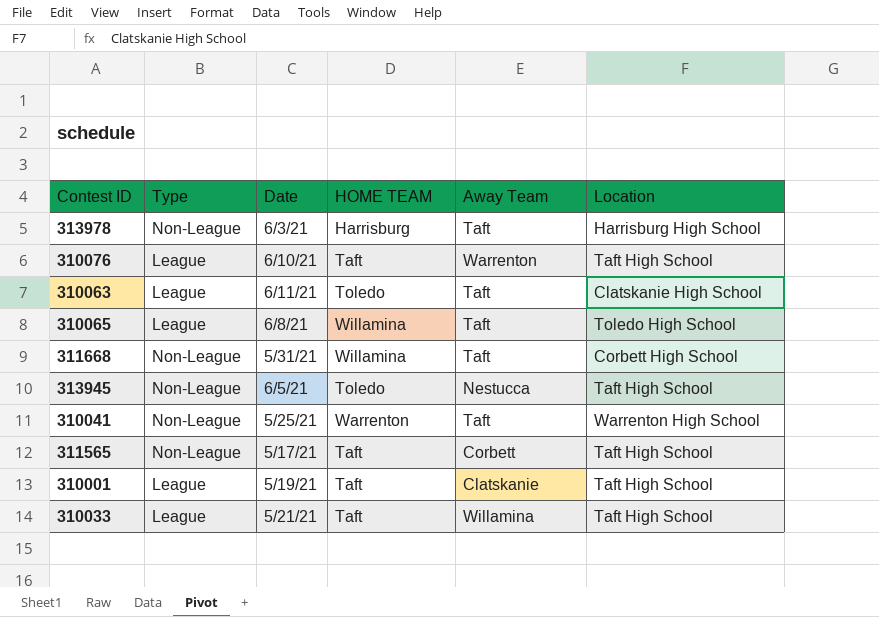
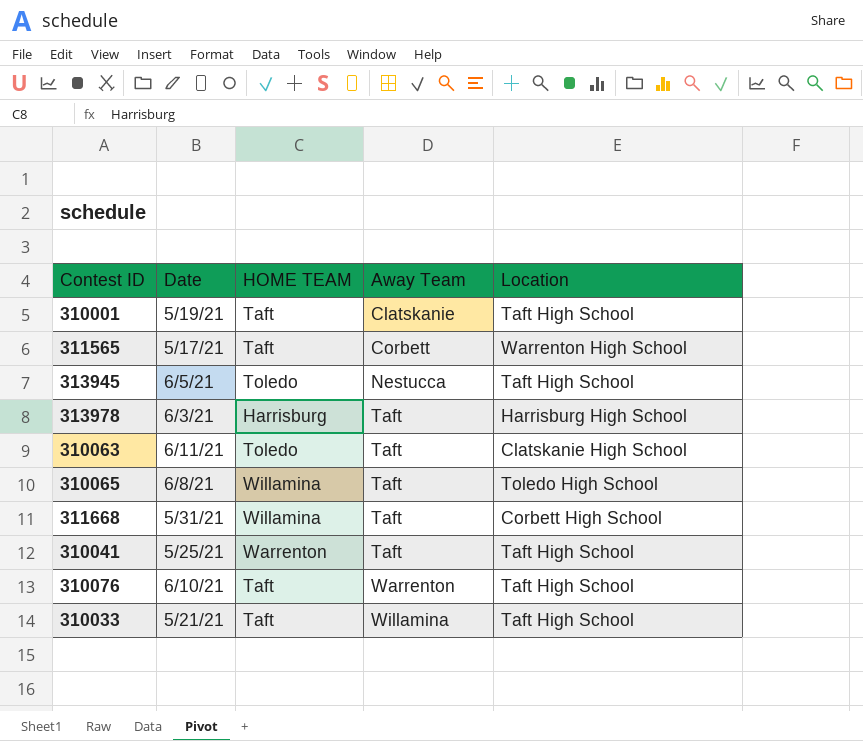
row order: none -> Away Team ascending
column Type | position: 2 -> none
311565 | Location: Taft High School -> Warrenton High School
310041 | Location: Warrenton High School -> Taft High School

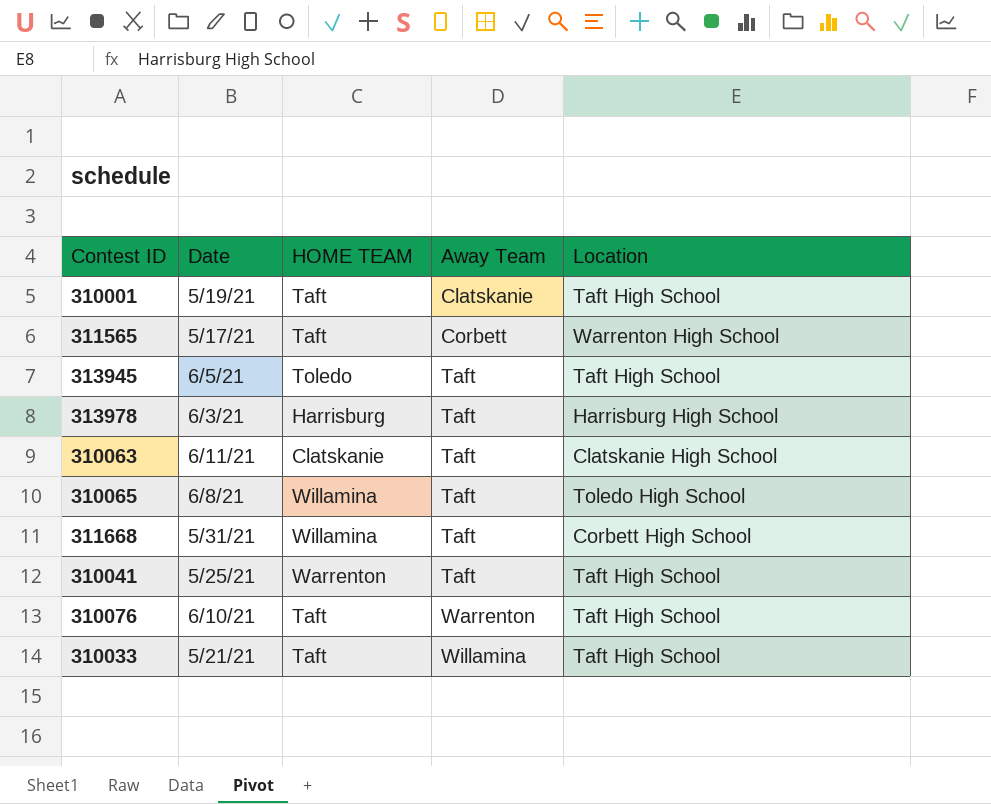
313945 | Away Team: Nestucca -> Taft
310063 | HOME TEAM: Toledo -> Clatskanie

